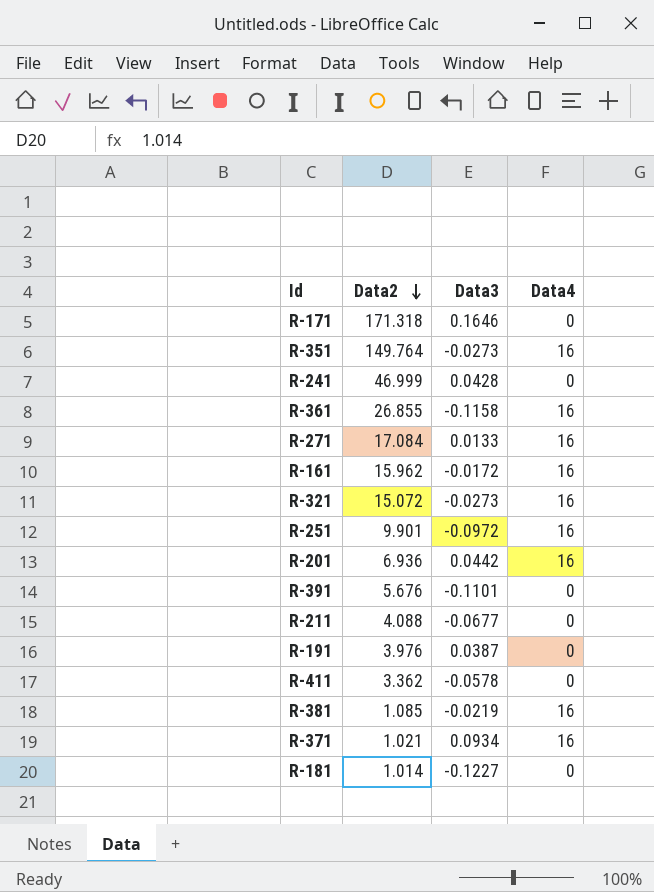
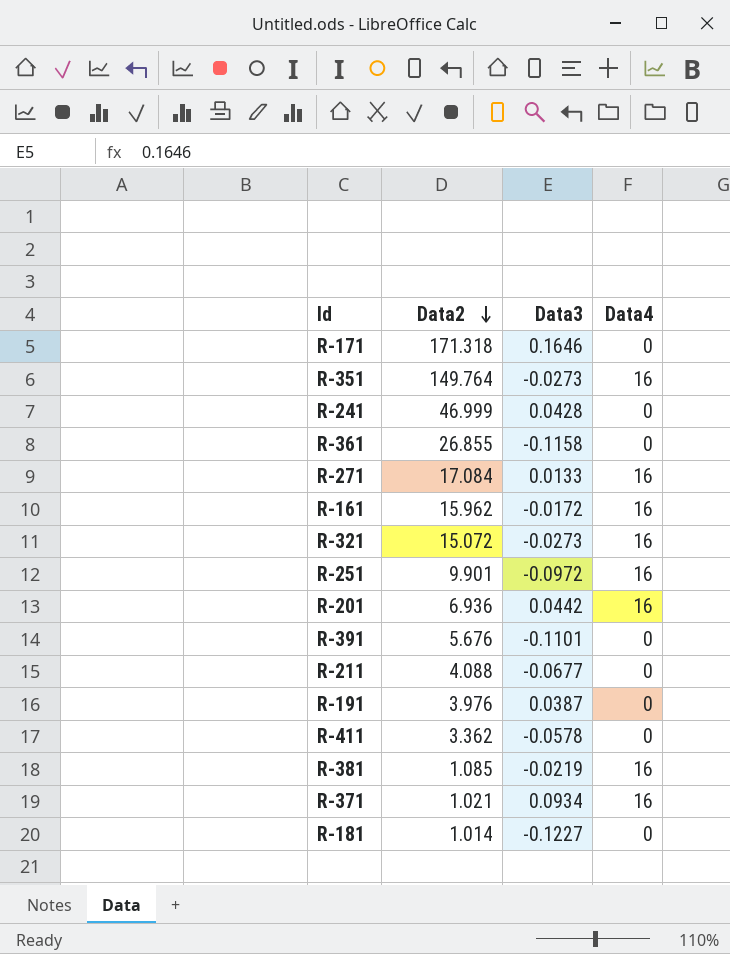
R-361 | Data4: 16 -> 0

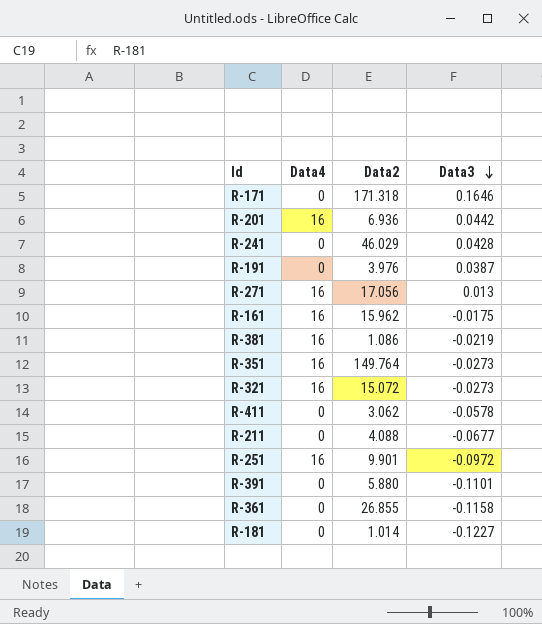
row order: Data2 descending -> Data3 descending
column Data4 | position: 4 -> 2
row R-371: 1.021 | 0.0934 | 16 -> none
R-241 | Data2: 46.999 -> 46.029
R-271 | Data2: 17.084 -> 17.056
R-271 | Data3: 0.0133 -> 0.013
R-161 | Data3: -0.0172 -> -0.0175
R-381 | Data2: 1.085 -> 1.086
R-411 | Data2: 3.362 -> 3.062
R-391 | Data2: 5.676 -> 5.880

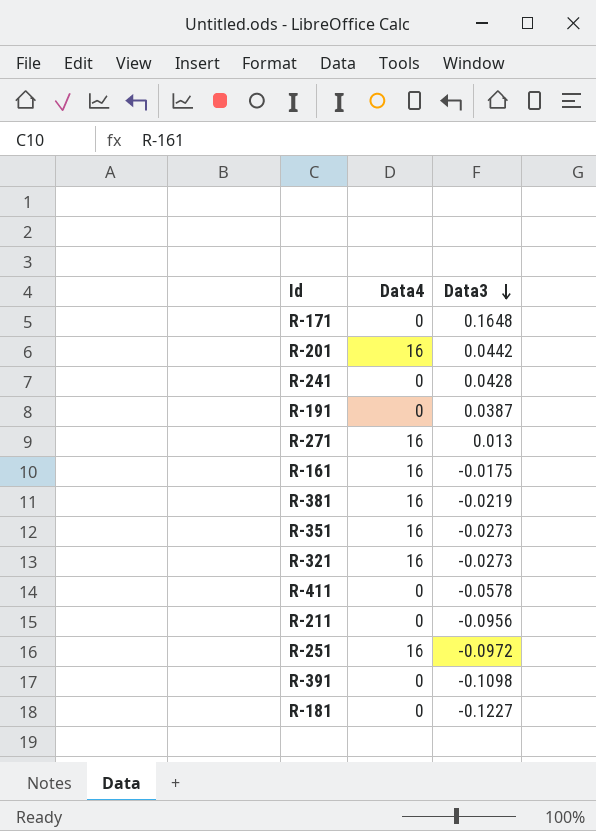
column Data2 | position: 3 -> none
row R-361: 0 | 26.855 | -0.1158 -> none
R-171 | Data3: 0.1646 -> 0.1648
R-211 | Data3: -0.0677 -> -0.0956
R-391 | Data3: -0.1101 -> -0.1098

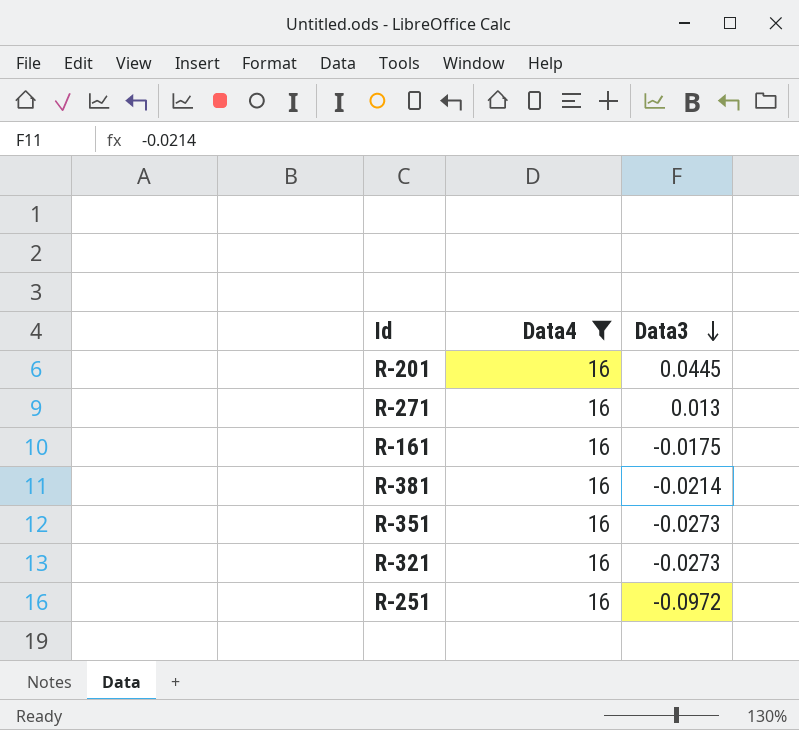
filter: none -> Data4 = 16
R-201 | Data3: 0.0442 -> 0.0445
R-381 | Data3: -0.0219 -> -0.0214

